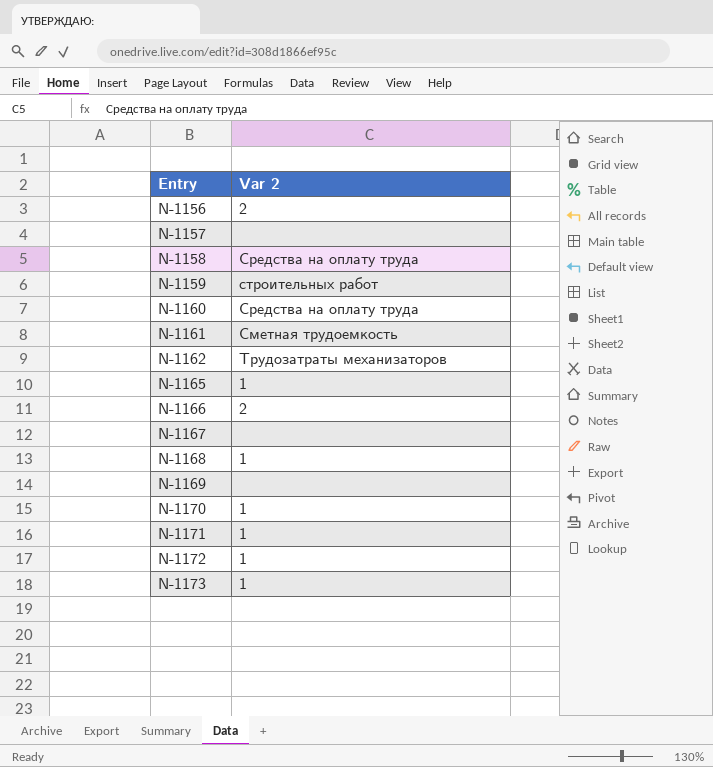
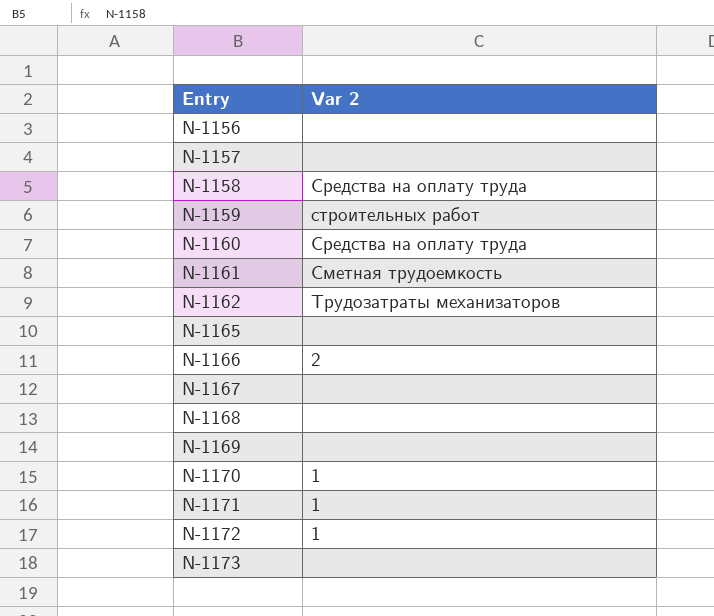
N-1156 | Var 2: 2 -> none
N-1165 | Var 2: 1 -> none
N-1168 | Var 2: 1 -> none
N-1173 | Var 2: 1 -> none

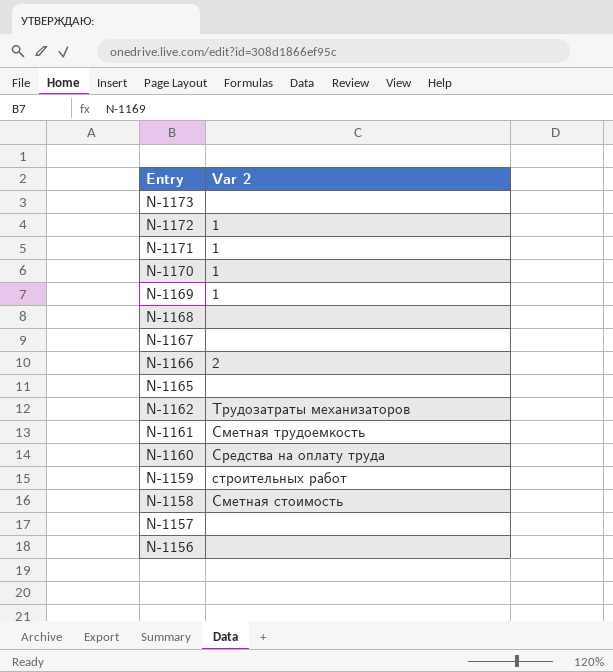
row order: Entry ascending -> Entry descending
N-1169 | Var 2: none -> 1
N-1158 | Var 2: Средства на оплату труда -> Сметная стоимость

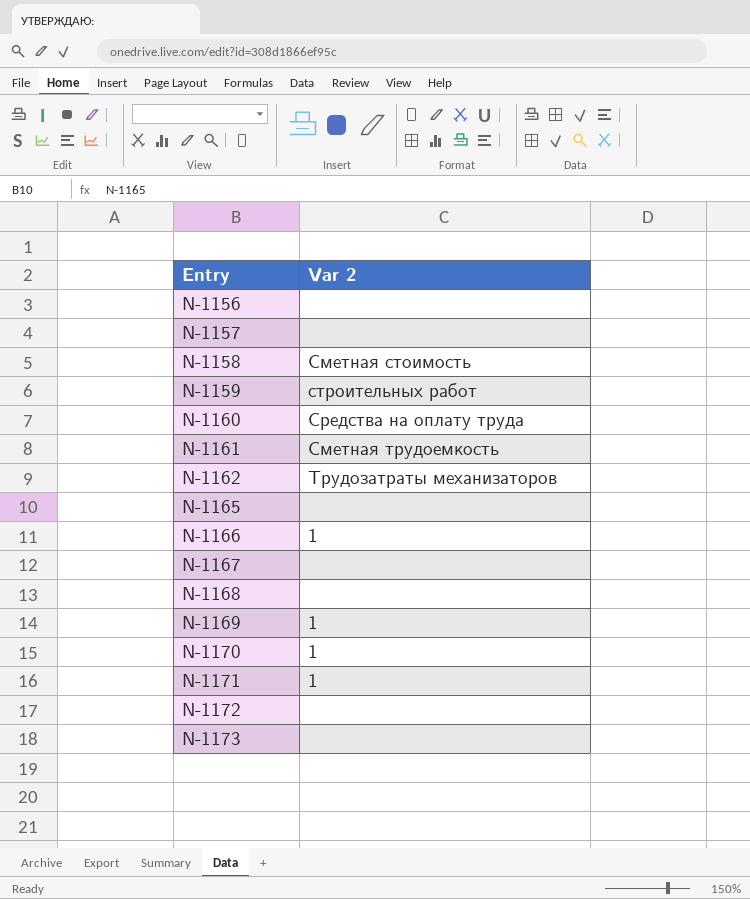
row order: Entry descending -> Entry ascending
N-1166 | Var 2: 2 -> 1
N-1172 | Var 2: 1 -> none

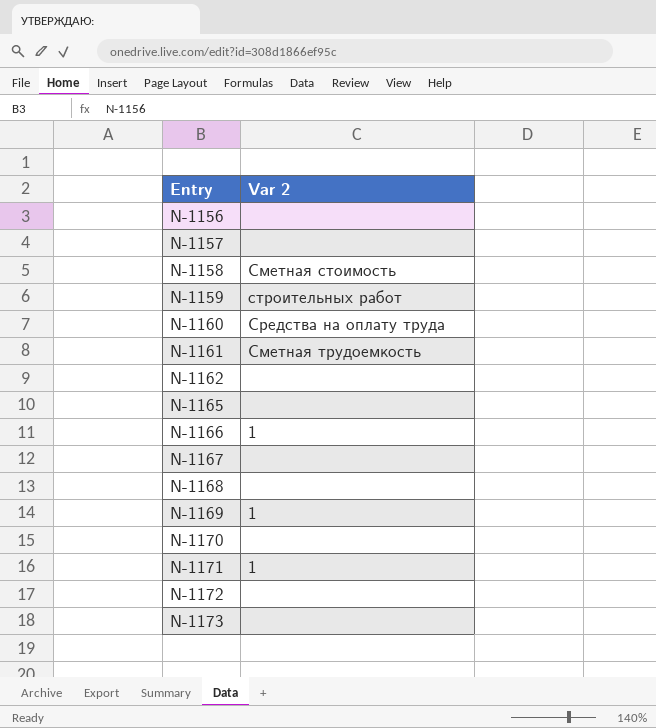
N-1162 | Var 2: Трудозатраты механизаторов -> none
N-1170 | Var 2: 1 -> none

